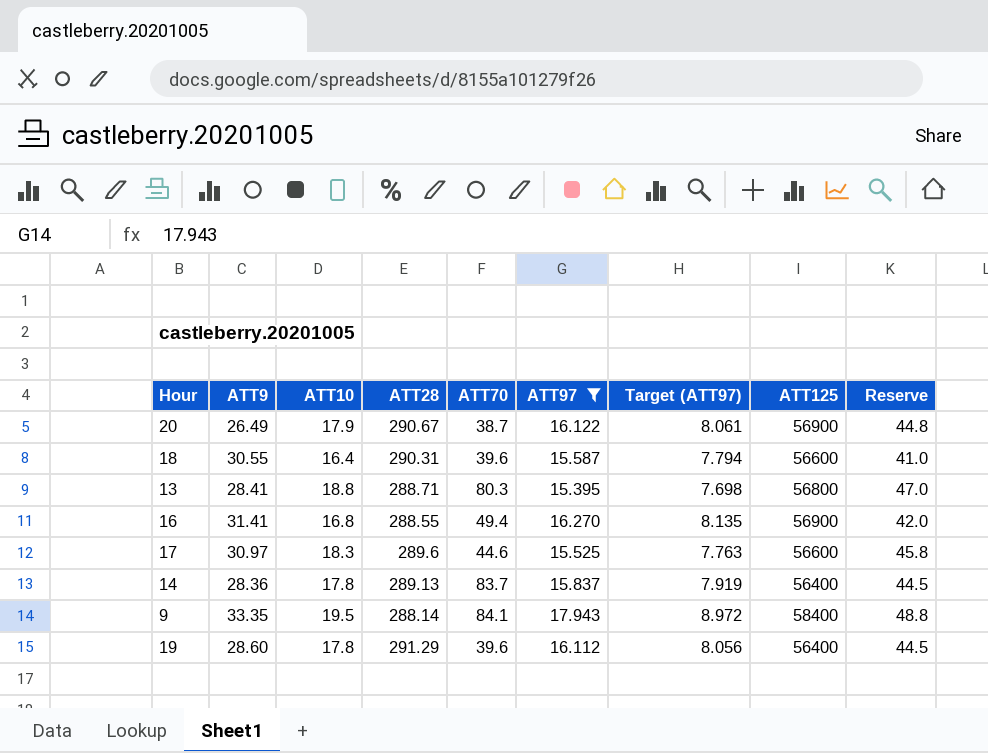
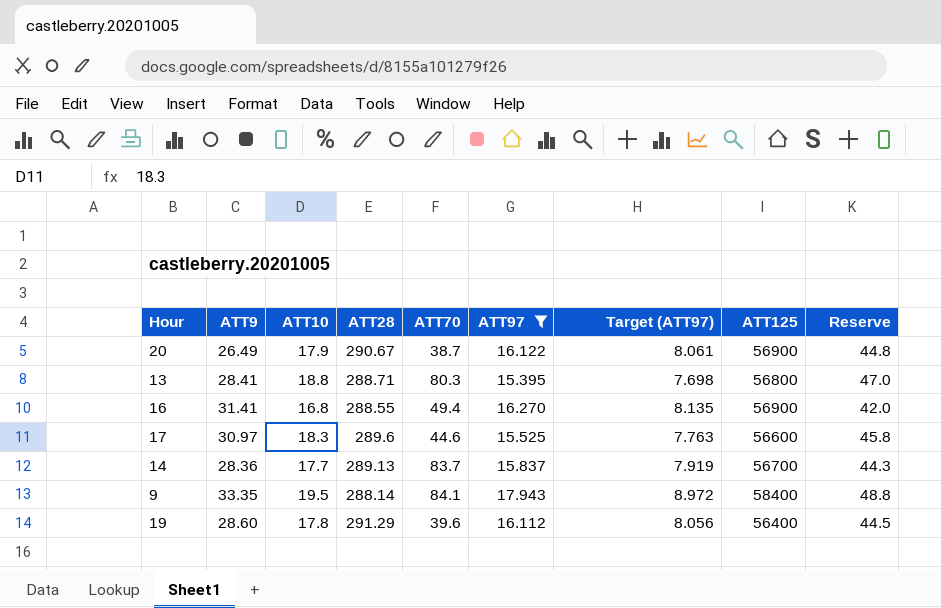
row 18: 30.55 | 16.4 | 290.31 | 39.6 | 15.587 | 7.794 | 56600 | 41.0 -> none
14 | ATT10: 17.8 -> 17.7
14 | ATT125: 56400 -> 56700
14 | Reserve: 44.5 -> 44.3

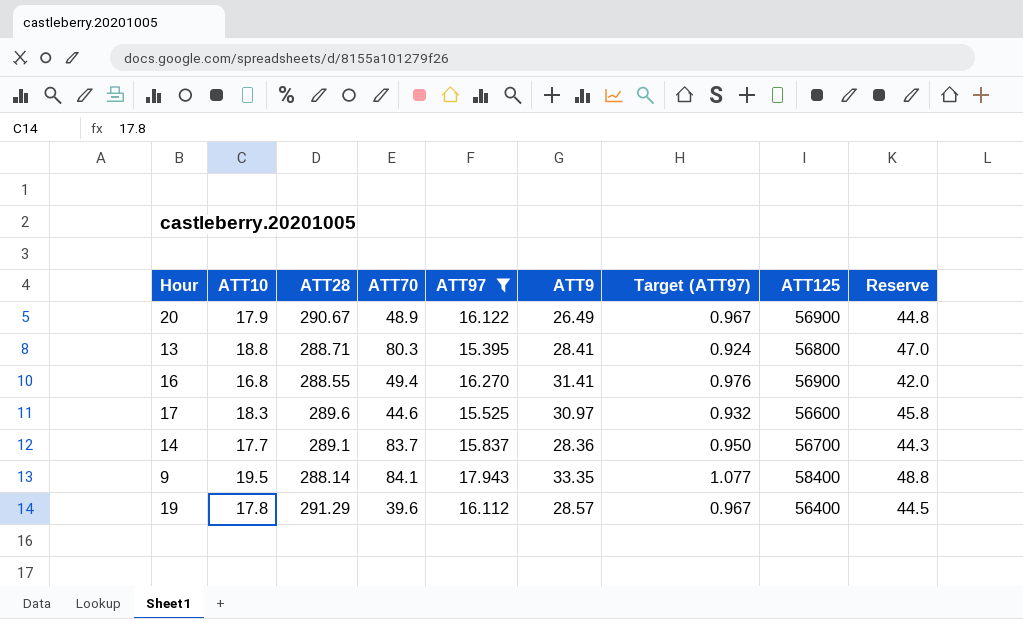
column ATT9 | position: 2 -> 6
column Target (ATT97) | formula: [ATT97] * 0.5 -> [ATT97] * 0.06
20 | ATT70: 38.7 -> 48.9
14 | ATT28: 289.13 -> 289.1
19 | ATT9: 28.60 -> 28.57

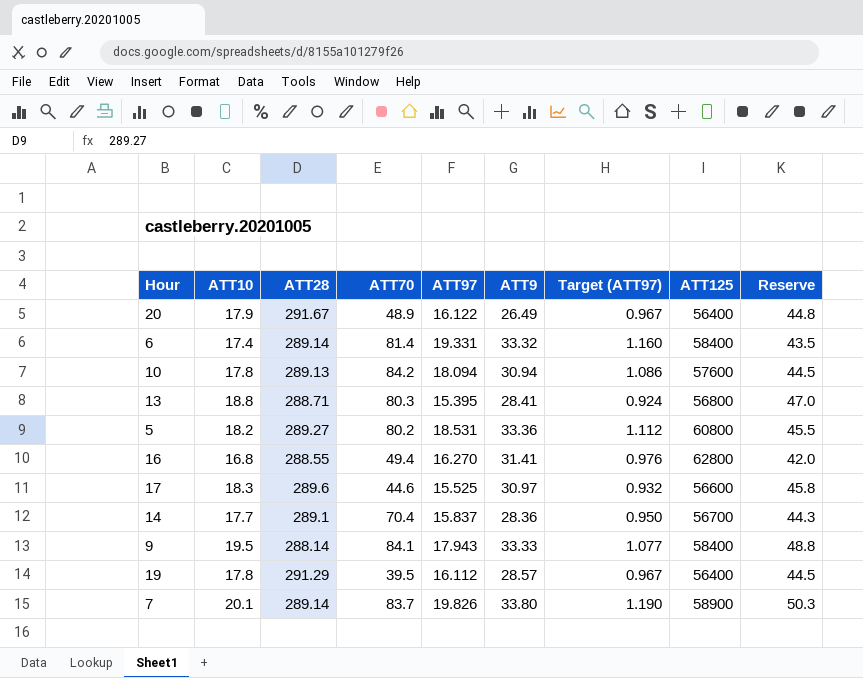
filter: ATT97 <= 17.943 -> none
20 | ATT28: 290.67 -> 291.67
20 | ATT125: 56900 -> 56400
16 | ATT125: 56900 -> 62800
14 | ATT70: 83.7 -> 70.4
9 | ATT9: 33.35 -> 33.33
19 | ATT70: 39.6 -> 39.5

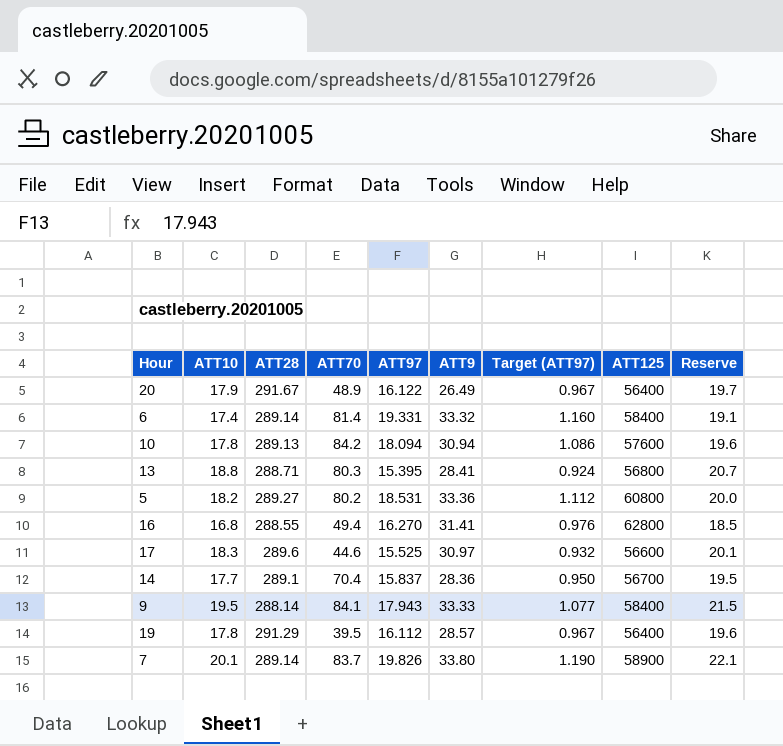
column Reserve | formula: [ATT10] * 2.5 -> [ATT10] * 1.1

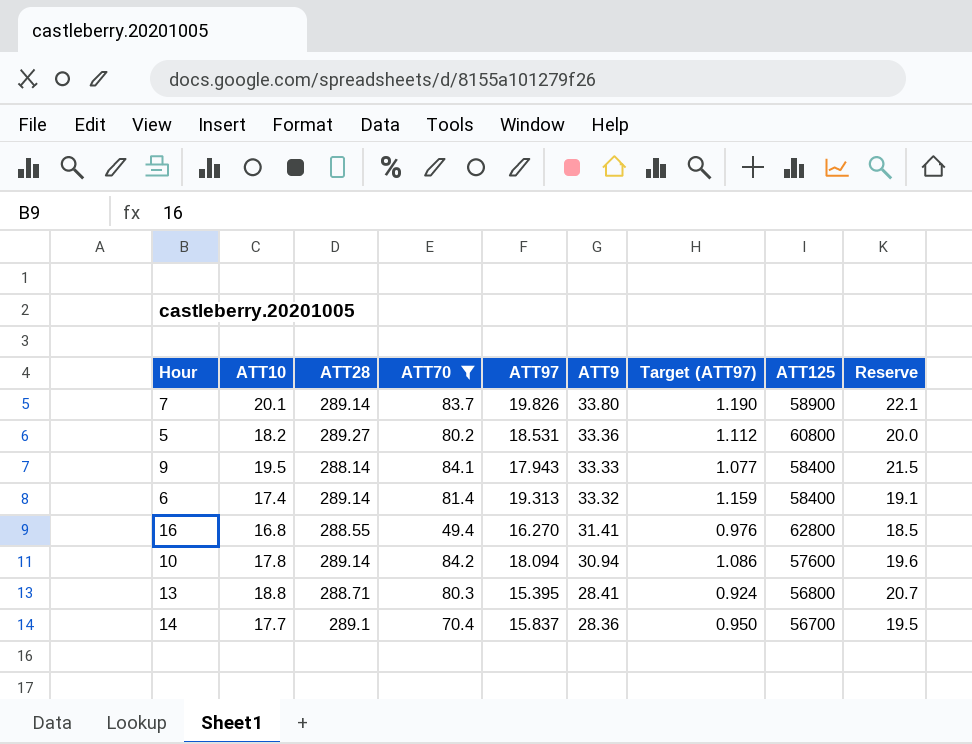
filter: none -> ATT70 >= 49.4
row order: none -> ATT9 descending
6 | ATT97: 19.331 -> 19.313
6 | Target (ATT97): 1.160 -> 1.159
10 | ATT28: 289.13 -> 289.14

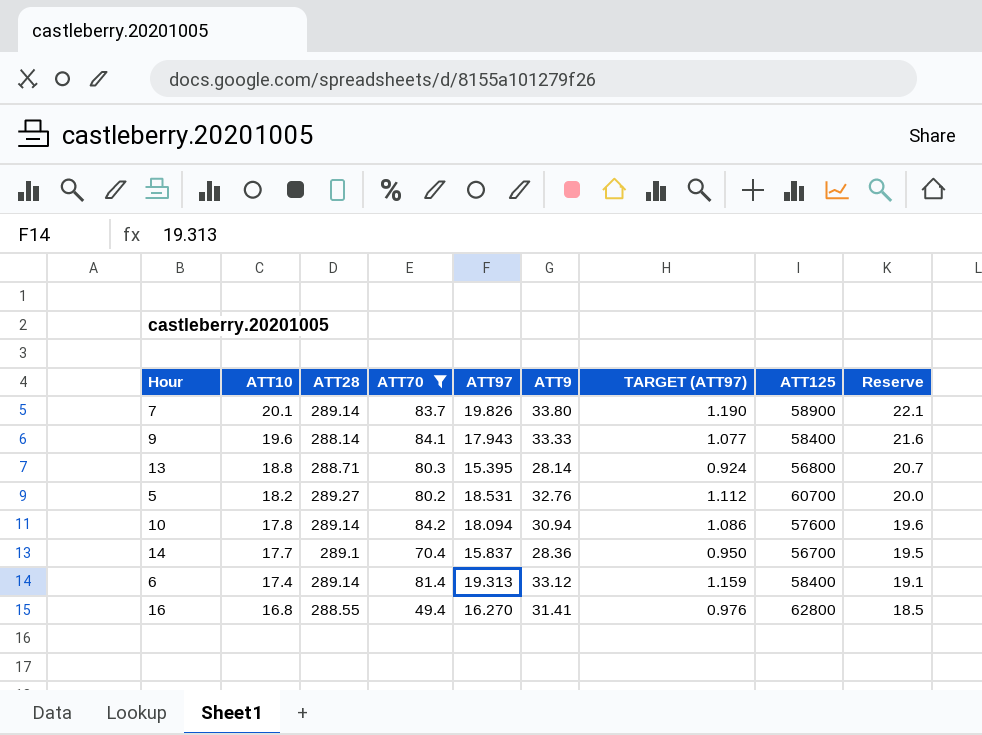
row order: ATT9 descending -> ATT10 descending
column name: Target (ATT97) -> TARGET (ATT97)
9 | ATT10: 19.5 -> 19.6
9 | Reserve: 21.5 -> 21.6
13 | ATT9: 28.41 -> 28.14
5 | ATT9: 33.36 -> 32.76
5 | ATT125: 60800 -> 60700
6 | ATT9: 33.32 -> 33.12

